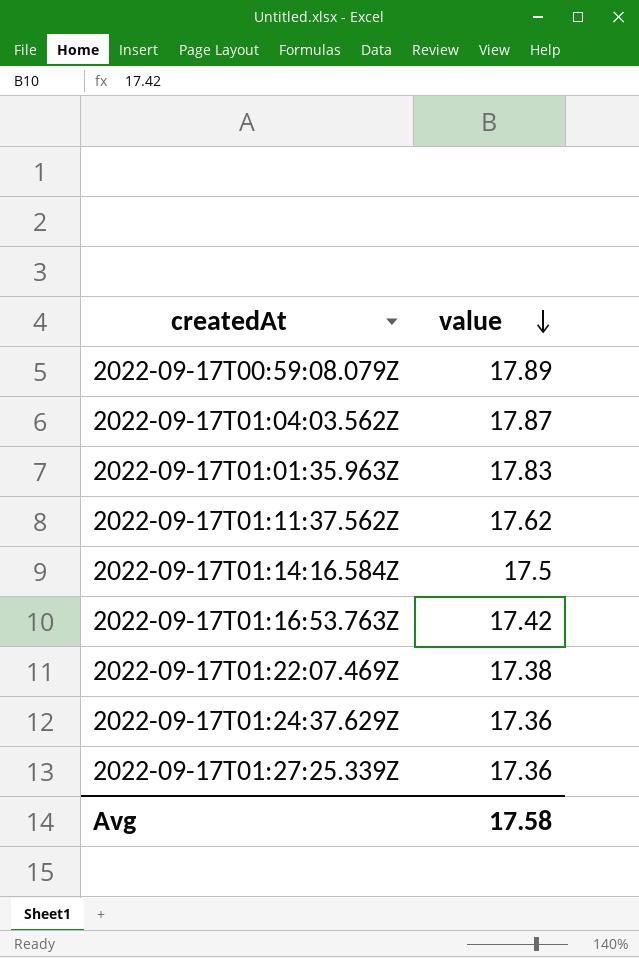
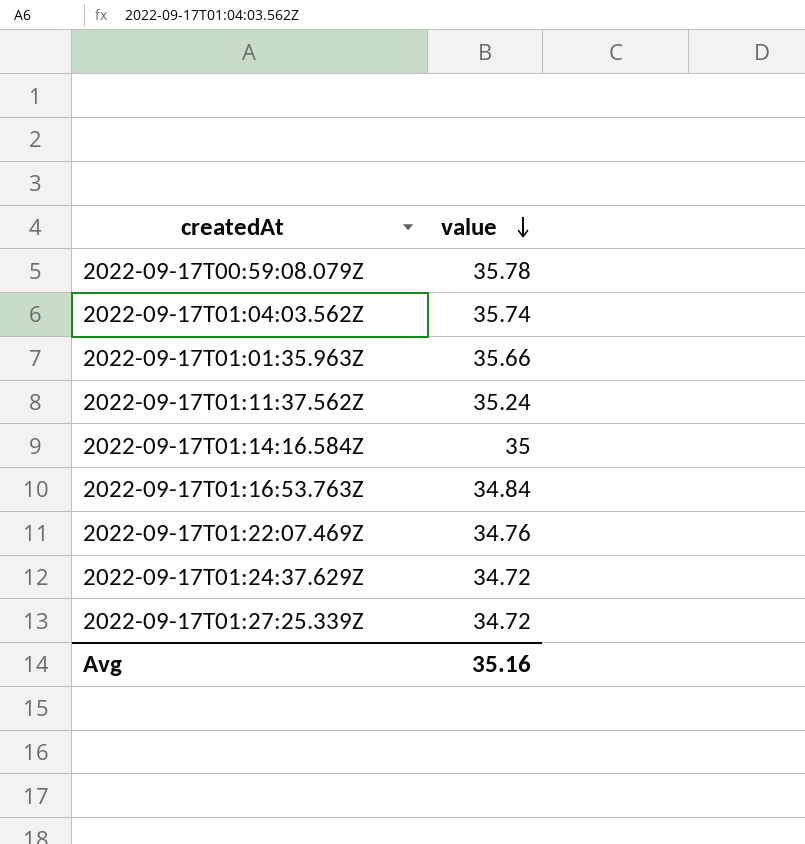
2022-09-17T00:59:08.079Z | value: 17.89 -> 35.78
2022-09-17T01:04:03.562Z | value: 17.87 -> 35.74
2022-09-17T01:01:35.963Z | value: 17.83 -> 35.66
2022-09-17T01:11:37.562Z | value: 17.62 -> 35.24
2022-09-17T01:14:16.584Z | value: 17.5 -> 35
2022-09-17T01:16:53.763Z | value: 17.42 -> 34.84
2022-09-17T01:22:07.469Z | value: 17.38 -> 34.76
2022-09-17T01:24:37.629Z | value: 17.36 -> 34.72
2022-09-17T01:27:25.339Z | value: 17.36 -> 34.72
Avg | value: 17.58 -> 35.16

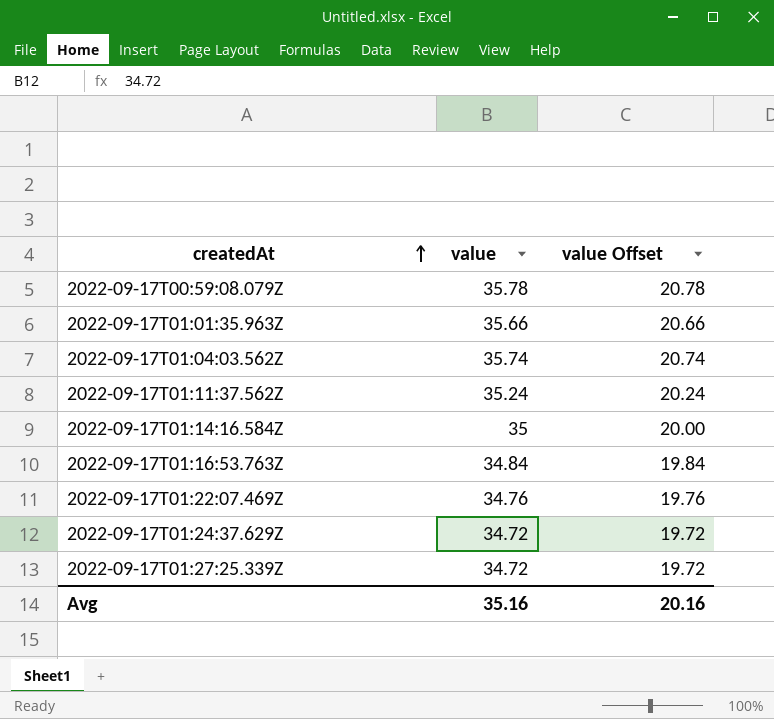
row order: value descending -> createdAt ascending
column value Offset | formula: none -> [value] - 15

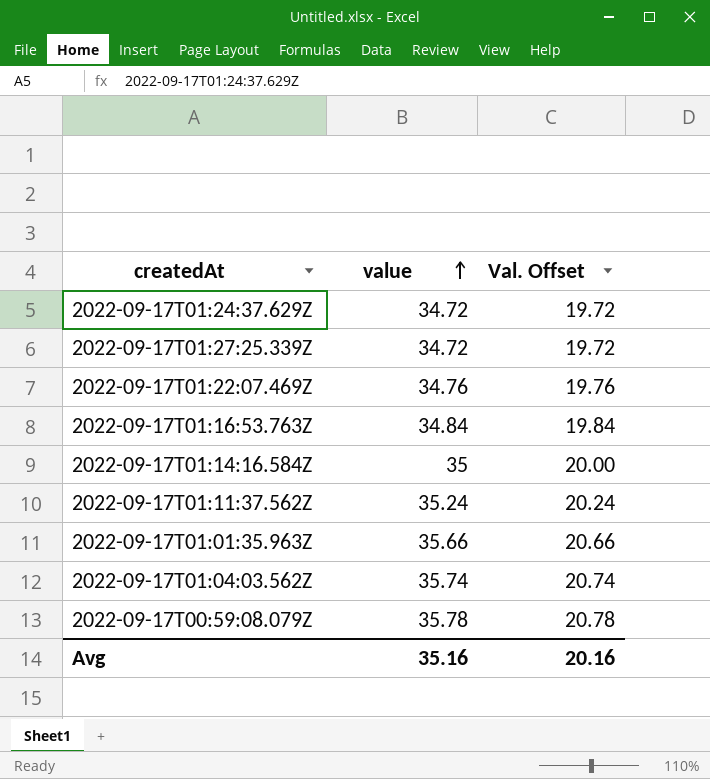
row order: createdAt ascending -> value ascending
column name: value Offset -> Val. Offset

